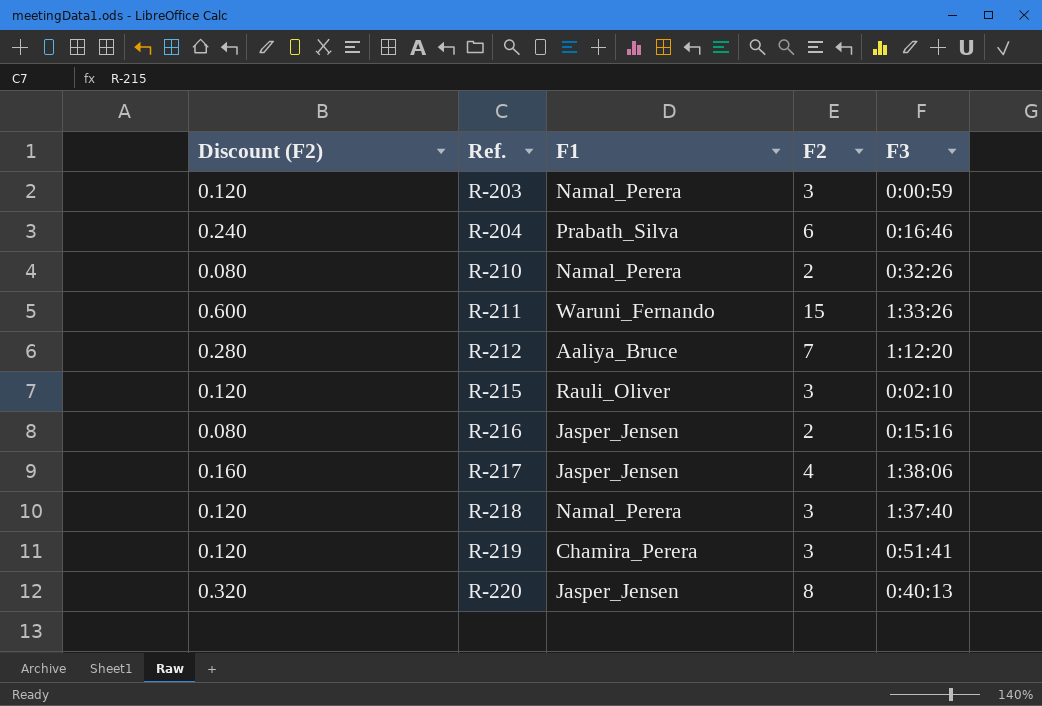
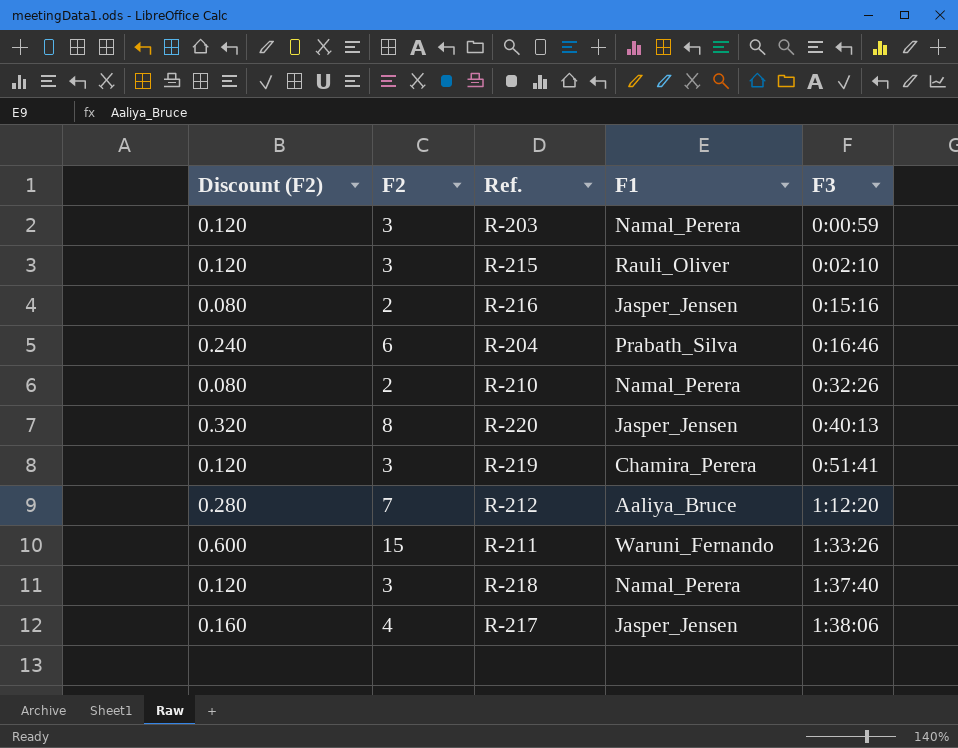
row order: Ref. ascending -> F3 ascending
column F2 | position: 4 -> 2

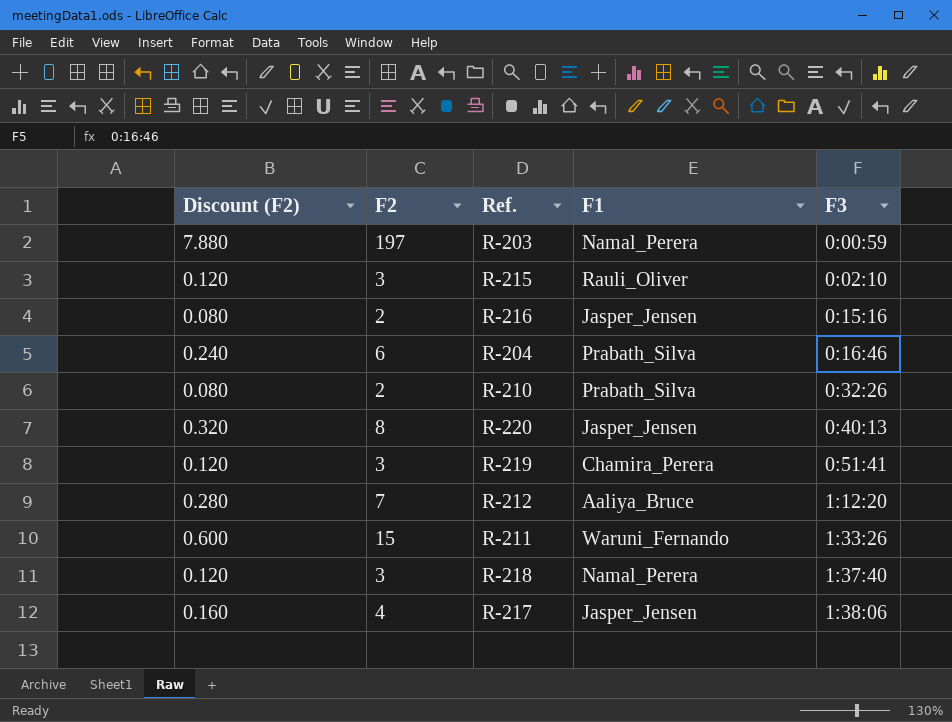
R-203 | Discount (F2): 0.120 -> 7.880
R-203 | F2: 3 -> 197
R-210 | F1: Namal_Perera -> Prabath_Silva

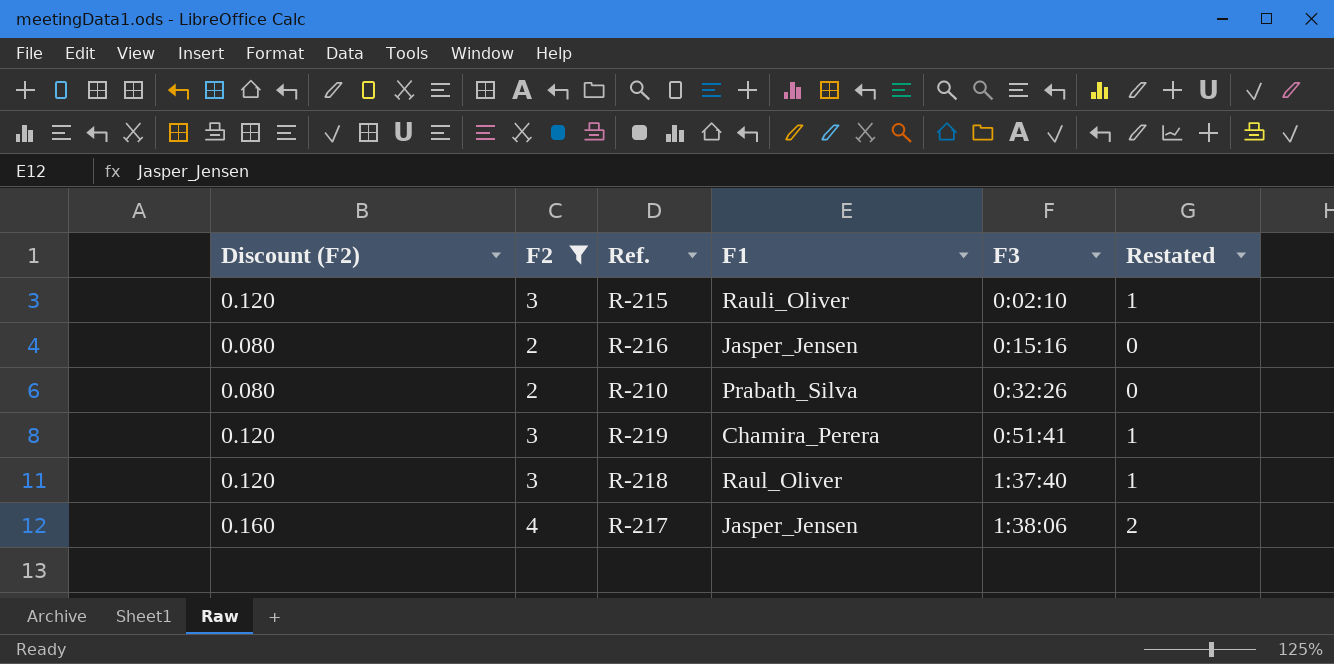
filter: none -> F2 <= 4
column Restated | formula: none -> [F2] - 2
R-218 | F1: Namal_Perera -> Raul_Oliver

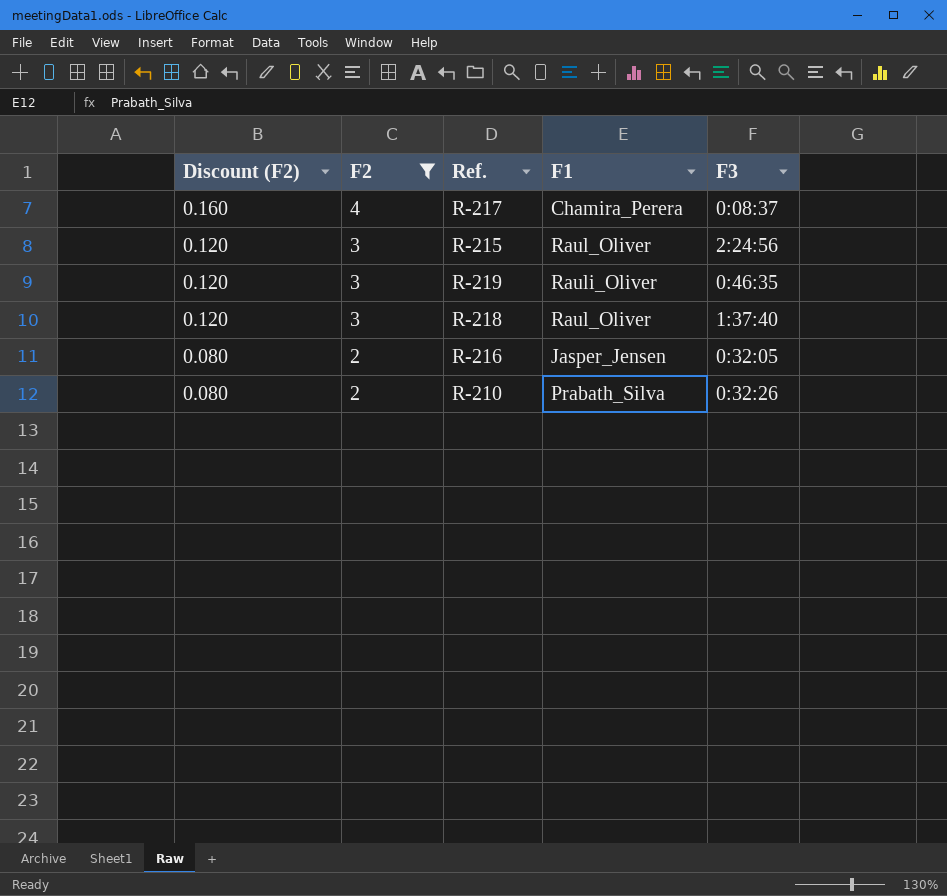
row order: F3 ascending -> Discount (F2) descending
column Restated | formula: [F2] - 2 -> none
R-217 | F1: Jasper_Jensen -> Chamira_Perera
R-217 | F3: 1:38:06 -> 0:08:37
R-215 | F1: Rauli_Oliver -> Raul_Oliver
R-215 | F3: 0:02:10 -> 2:24:56
R-219 | F1: Chamira_Perera -> Rauli_Oliver
R-219 | F3: 0:51:41 -> 0:46:35
R-216 | F3: 0:15:16 -> 0:32:05

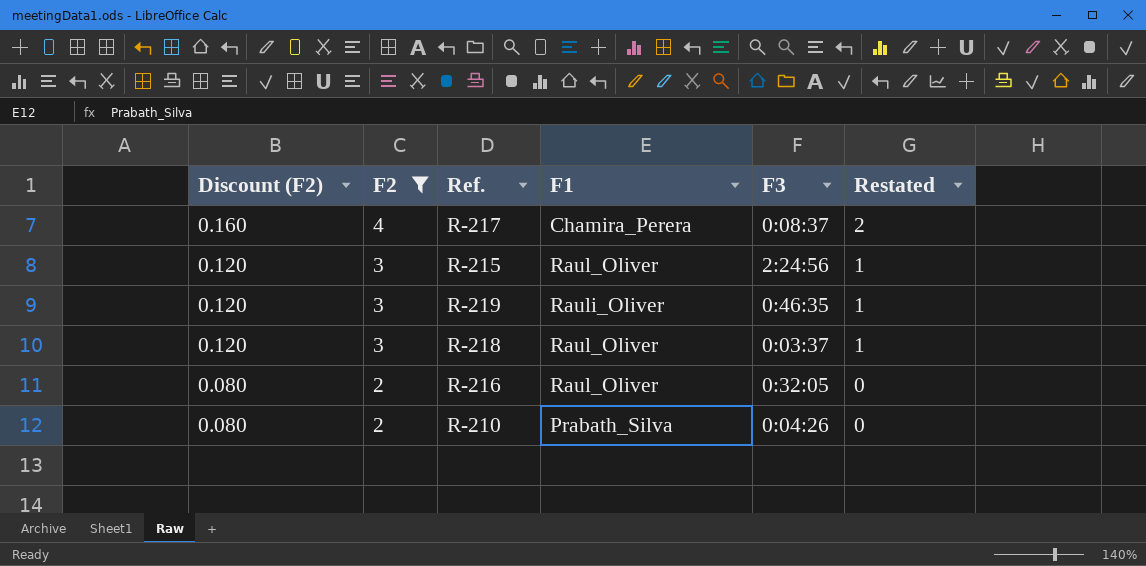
column Restated | formula: none -> [F2] - 2
R-218 | F3: 1:37:40 -> 0:03:37
R-216 | F1: Jasper_Jensen -> Raul_Oliver
R-210 | F3: 0:32:26 -> 0:04:26

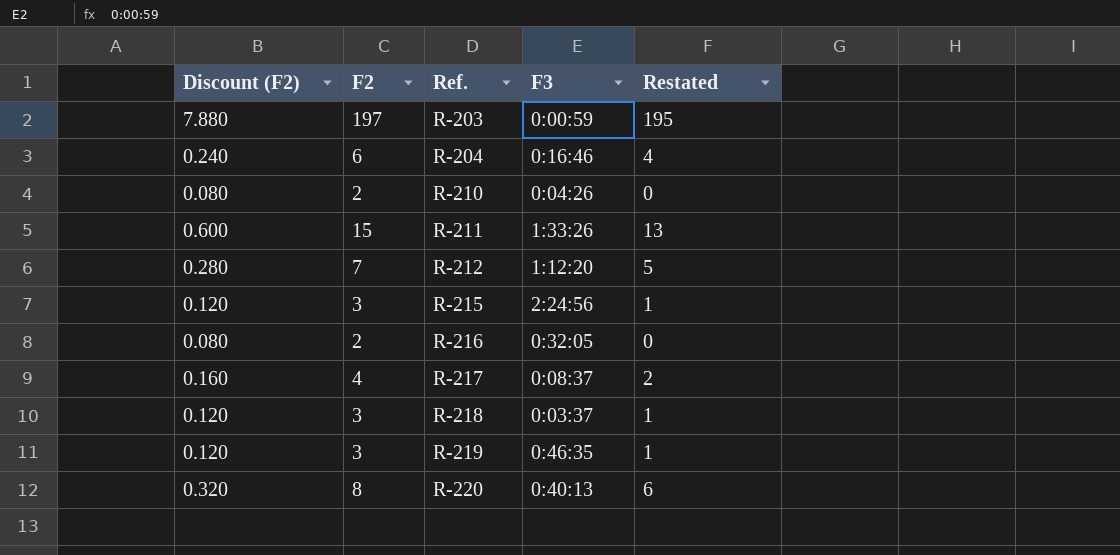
filter: F2 <= 4 -> none
row order: Discount (F2) descending -> Ref. ascending
column F1 | position: 4 -> none

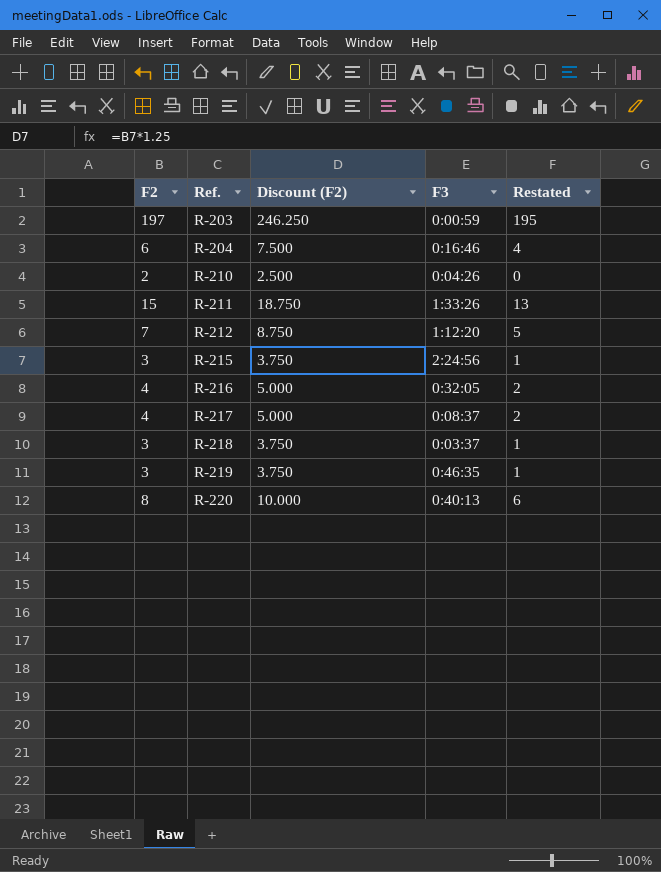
column Discount (F2) | formula: [F2] * 0.04 -> [F2] * 1.25
column Discount (F2) | position: 1 -> 3
R-216 | F2: 2 -> 4
R-216 | Restated: 0 -> 2

